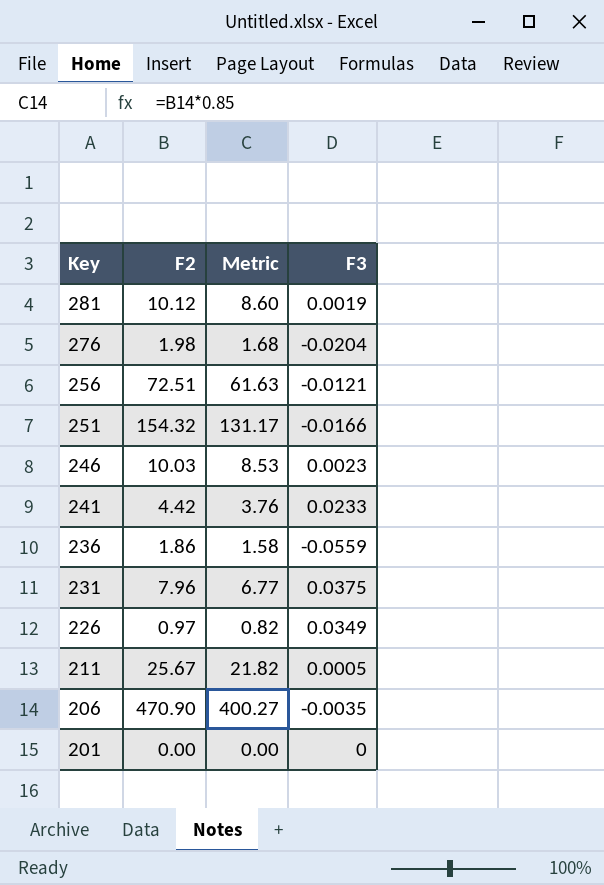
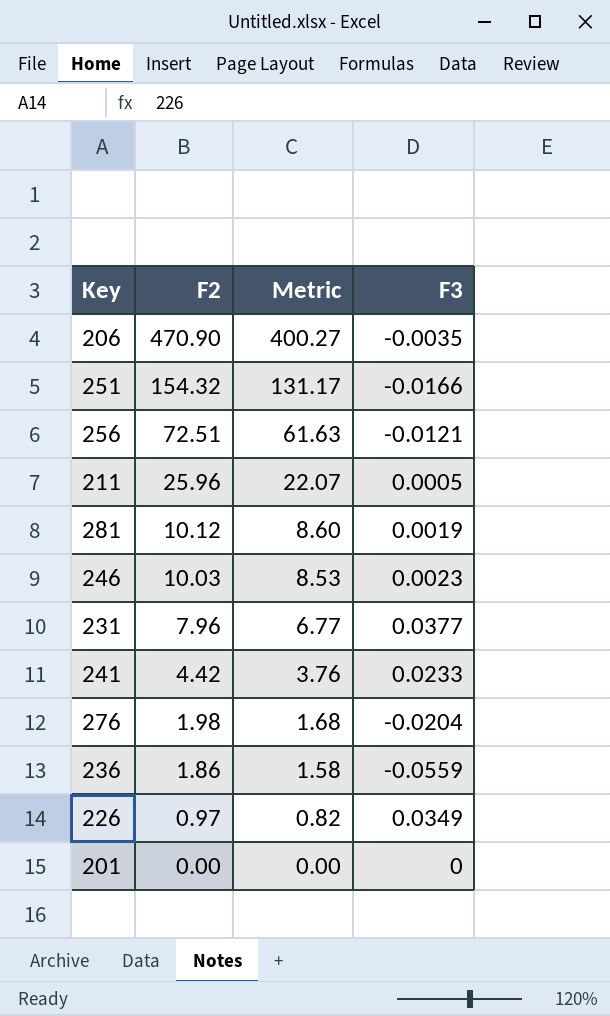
row order: Key descending -> F2 descending
211 | F2: 25.67 -> 25.96
211 | Metric: 21.82 -> 22.07
231 | F3: 0.0375 -> 0.0377

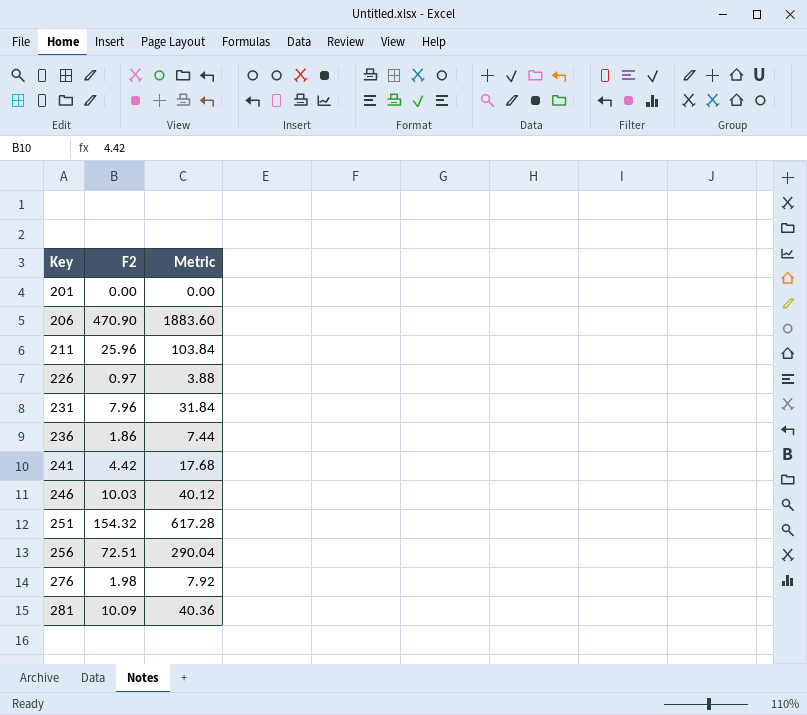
row order: F2 descending -> Key ascending
column F3 | position: 4 -> none
column Metric | formula: [F2] * 0.85 -> [F2] * 4
281 | F2: 10.12 -> 10.09

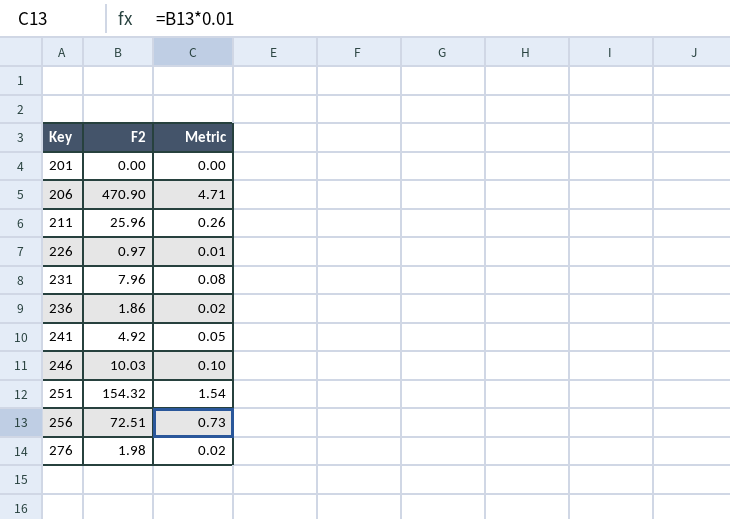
column Metric | formula: [F2] * 4 -> [F2] * 0.01
row 281: 10.09 | 40.36 -> none
241 | F2: 4.42 -> 4.92

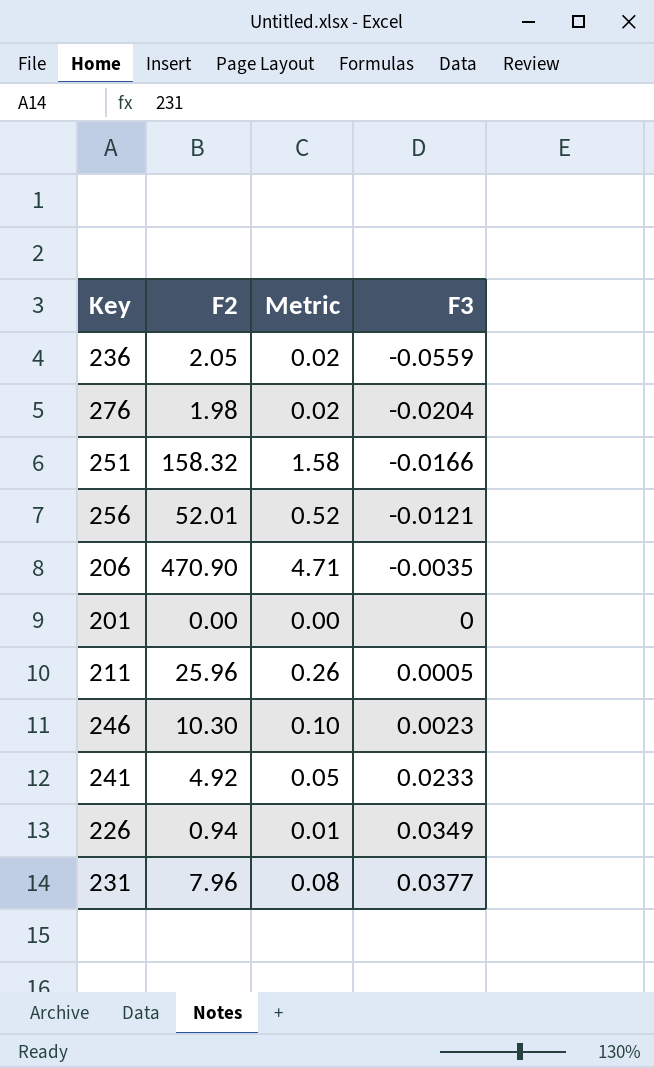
row order: Key ascending -> F3 ascending
column F3 | position: none -> 4
236 | F2: 1.86 -> 2.05
251 | F2: 154.32 -> 158.32
251 | Metric: 1.54 -> 1.58
256 | F2: 72.51 -> 52.01
256 | Metric: 0.73 -> 0.52
246 | F2: 10.03 -> 10.30
226 | F2: 0.97 -> 0.94

